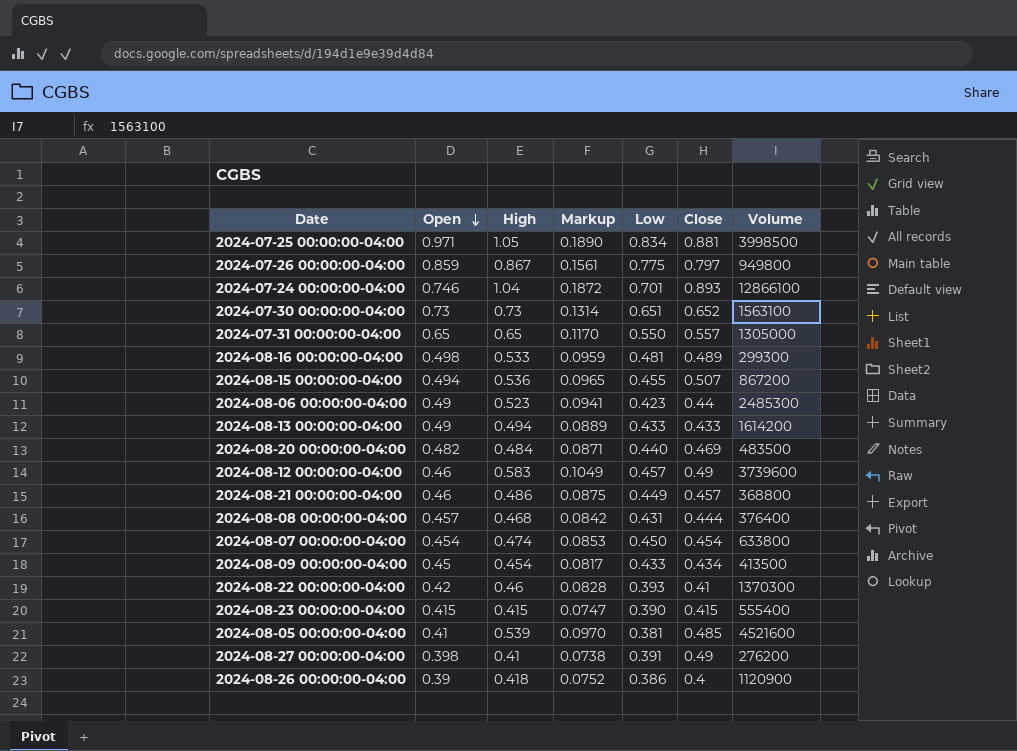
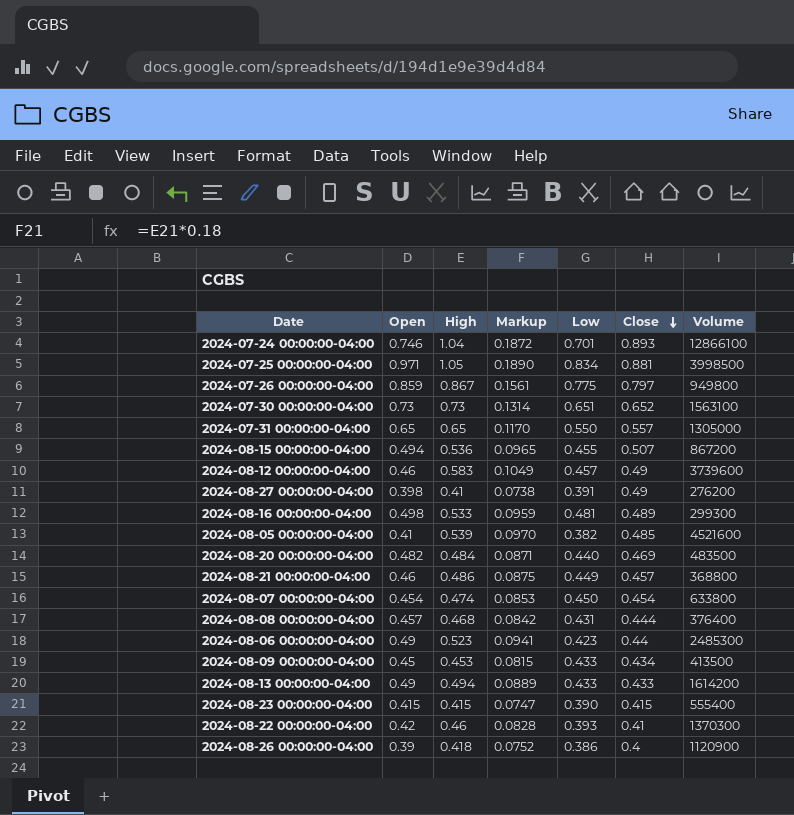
row order: Open descending -> Close descending
2024-08-05 00:00:00-04:00 | Low: 0.381 -> 0.382
2024-08-09 00:00:00-04:00 | High: 0.454 -> 0.453
2024-08-09 00:00:00-04:00 | Markup: 0.0817 -> 0.0815

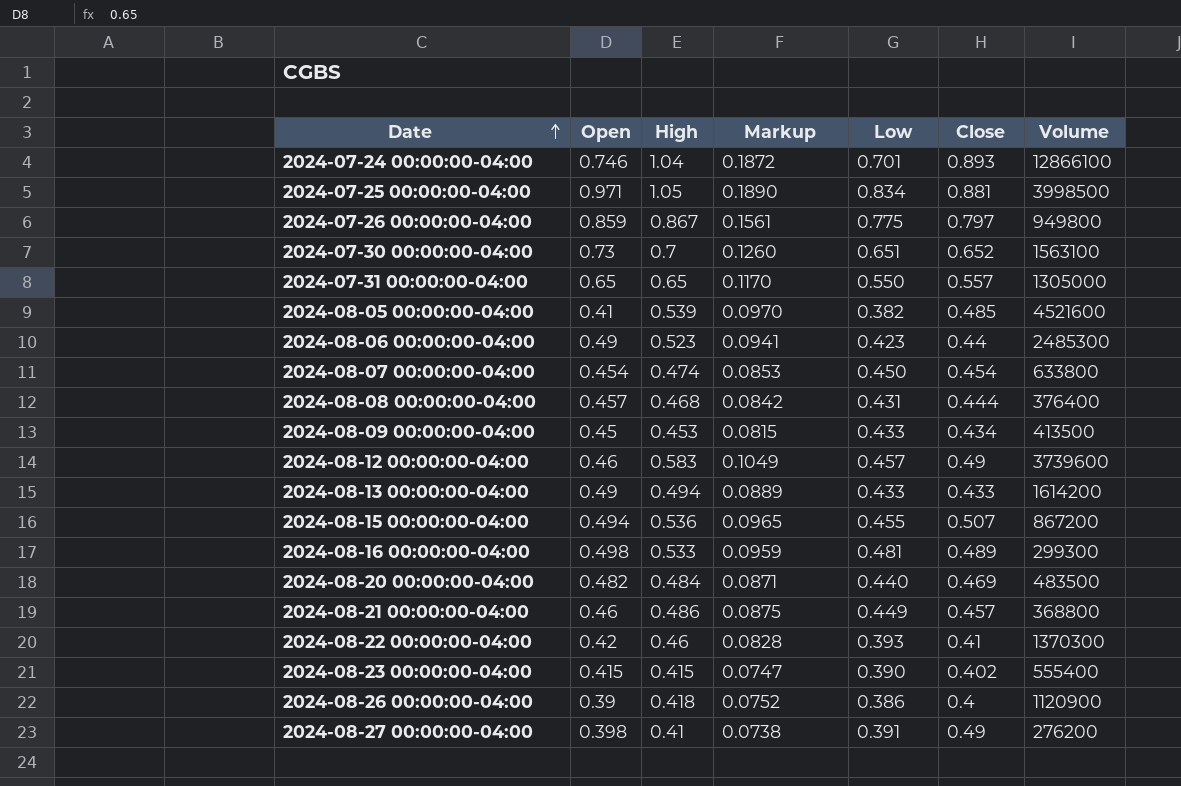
row order: Close descending -> Date ascending
2024-07-30 00:00:00-04:00 | High: 0.73 -> 0.7
2024-07-30 00:00:00-04:00 | Markup: 0.1314 -> 0.1260
2024-08-23 00:00:00-04:00 | Close: 0.415 -> 0.402

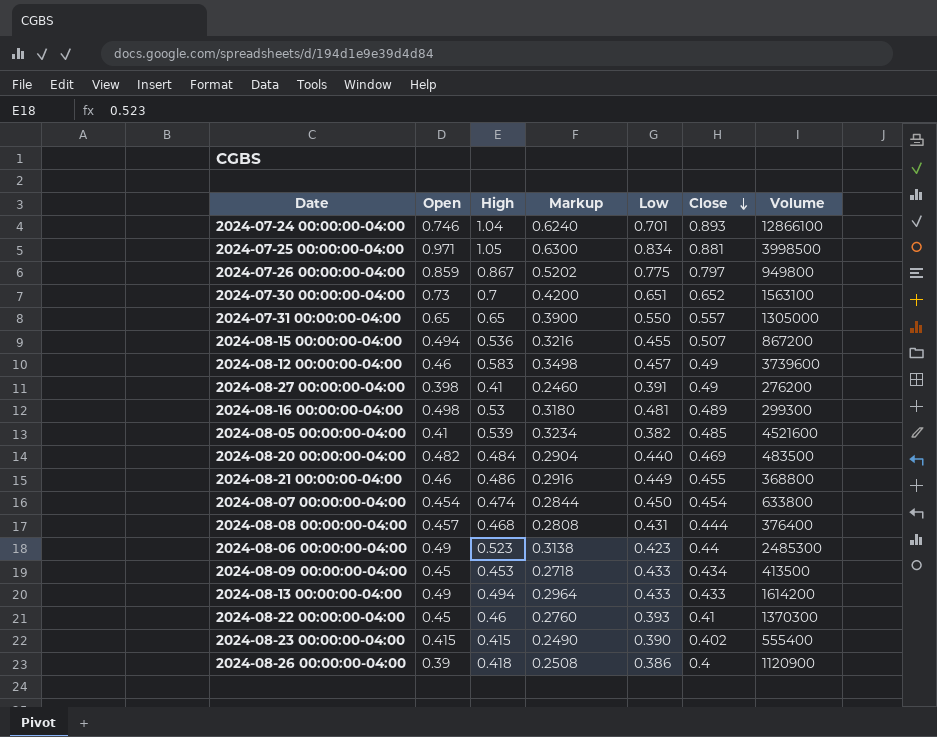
row order: Date ascending -> Close descending
column Markup | formula: [High] * 0.18 -> [High] * 0.6
2024-08-16 00:00:00-04:00 | High: 0.533 -> 0.53
2024-08-21 00:00:00-04:00 | Close: 0.457 -> 0.455
2024-08-22 00:00:00-04:00 | Open: 0.42 -> 0.45

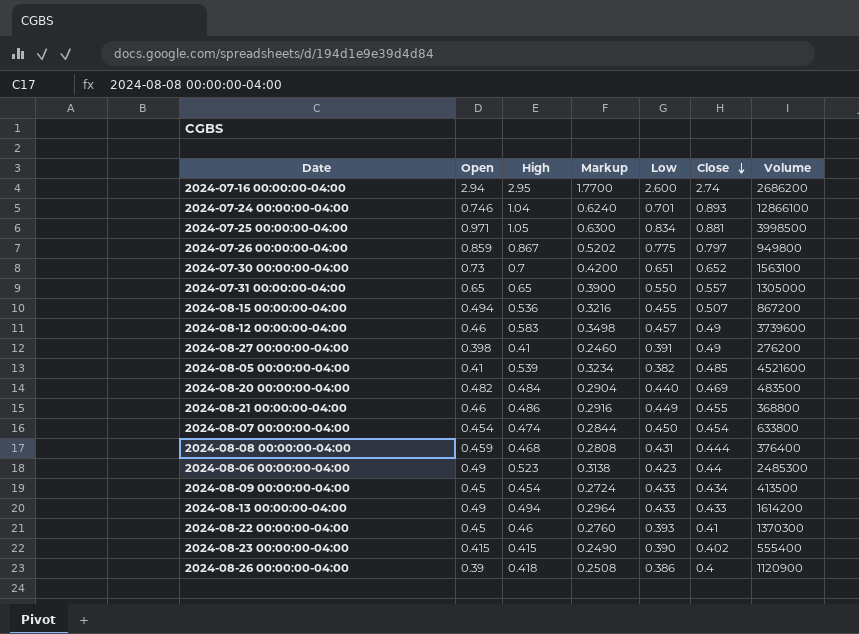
row 2024-08-16 00:00:00-04:00: 0.498 | 0.53 | 0.3180 | 0.481 | 0.489 | 299300 -> none
row 2024-07-16 00:00:00-04:00: none -> 2.94 | 2.95 | 1.7700 | 2.600 | 2.74 | 2686200
2024-08-08 00:00:00-04:00 | Open: 0.457 -> 0.459
2024-08-09 00:00:00-04:00 | High: 0.453 -> 0.454
2024-08-09 00:00:00-04:00 | Markup: 0.2718 -> 0.2724

